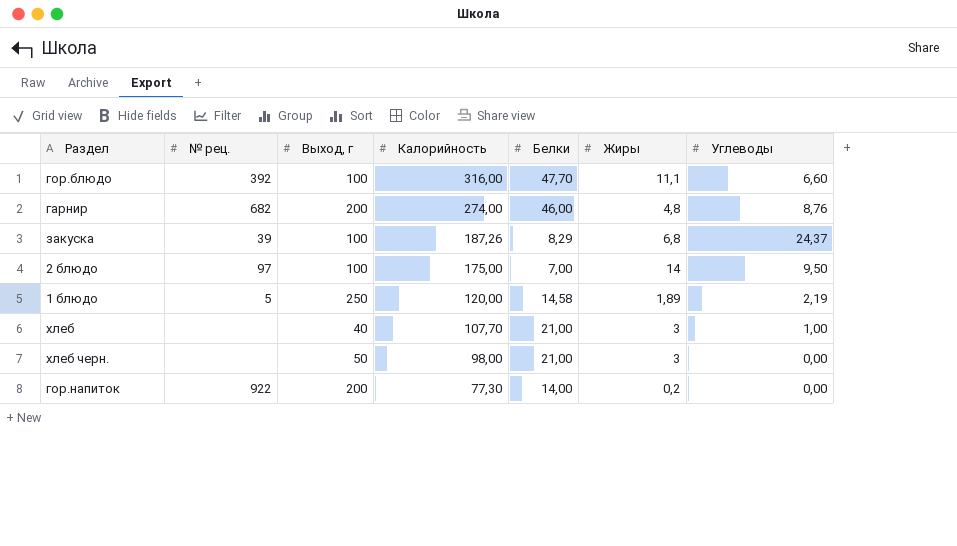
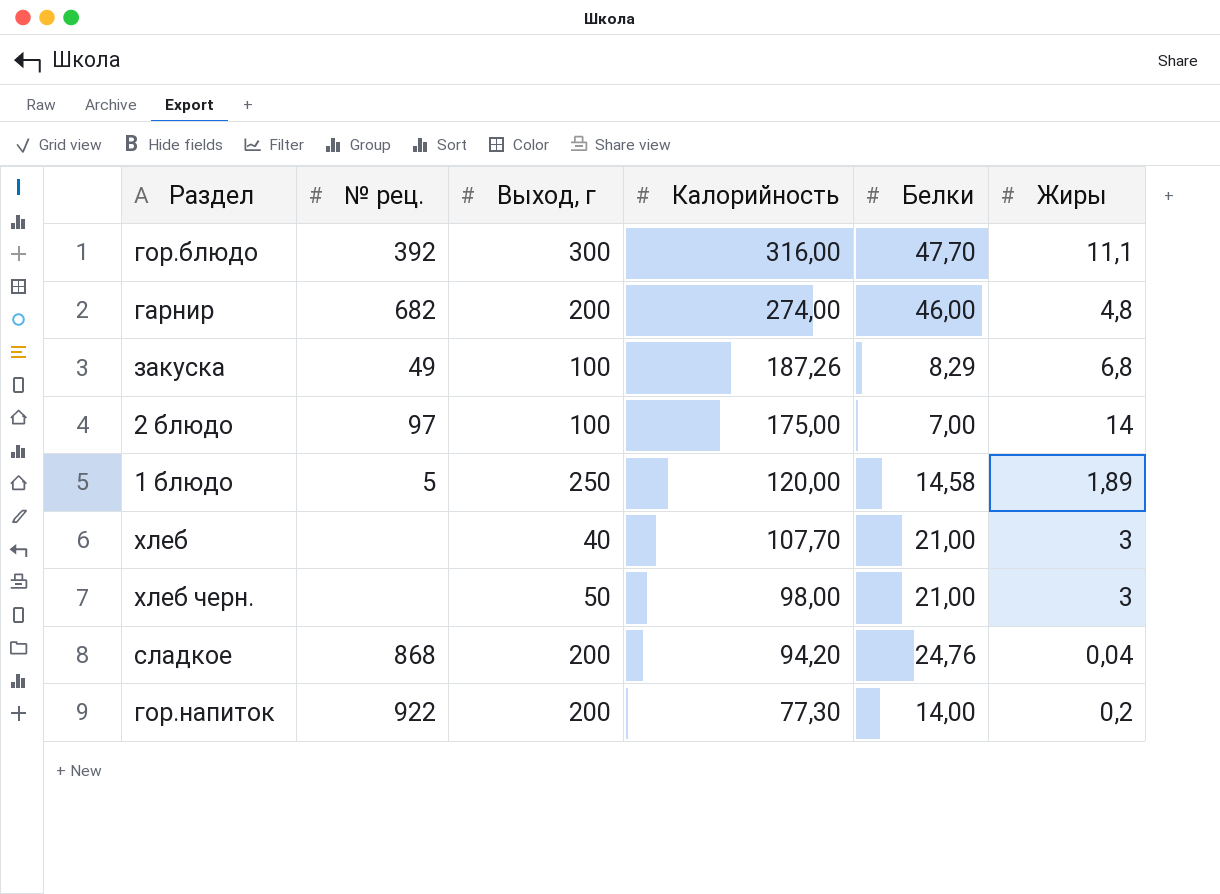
column Углеводы | position: 7 -> none
гор.блюдо | Выход, г: 100 -> 300
закуска | № рец.: 39 -> 49
row сладкое: none -> 868 | 200 | 94,20 | 24,76 | 0,04

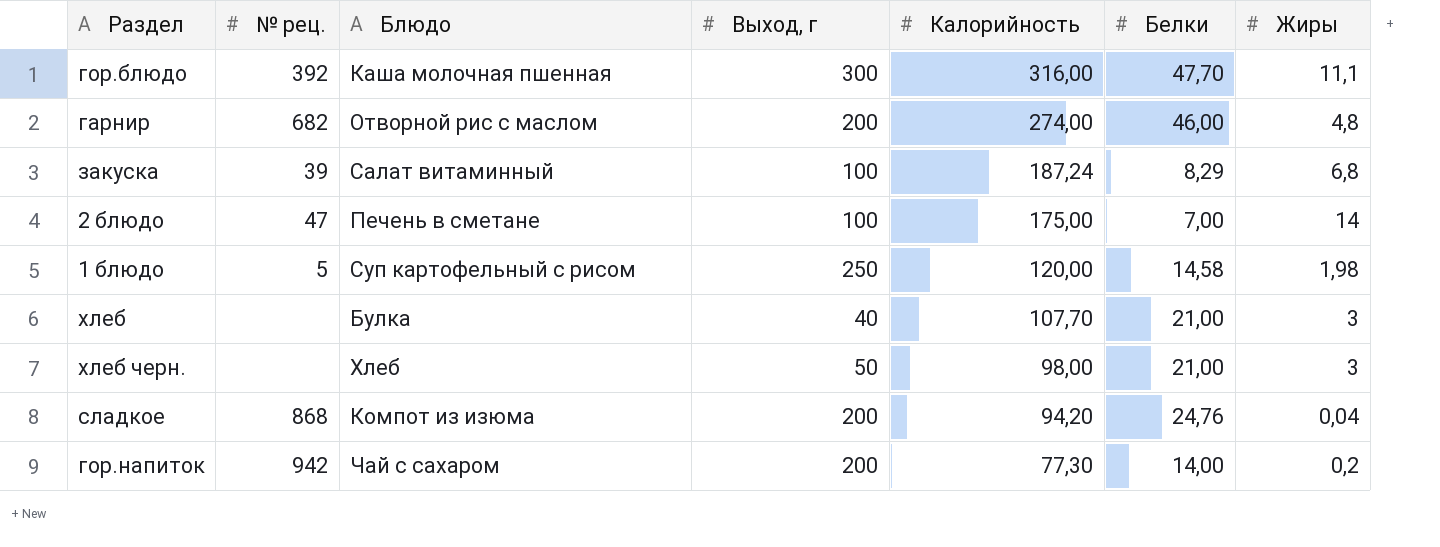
column Блюдо | position: none -> 3
закуска | № рец.: 49 -> 39
закуска | Калорийность: 187,26 -> 187,24
2 блюдо | № рец.: 97 -> 47
1 блюдо | Жиры: 1,89 -> 1,98
гор.напиток | № рец.: 922 -> 942

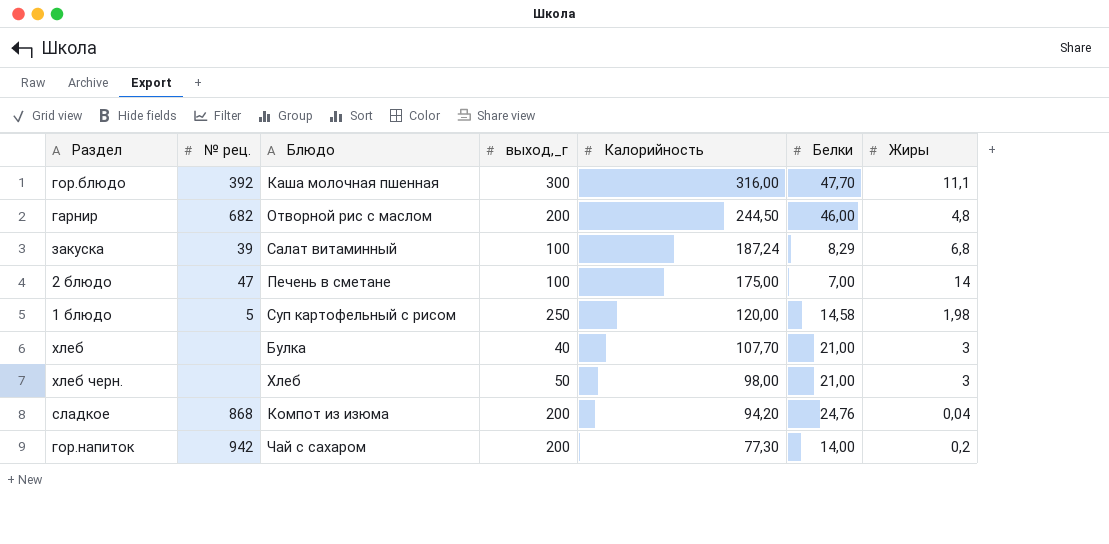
column name: Выход, г -> выход,_г
гарнир | Калорийность: 274,00 -> 244,50

